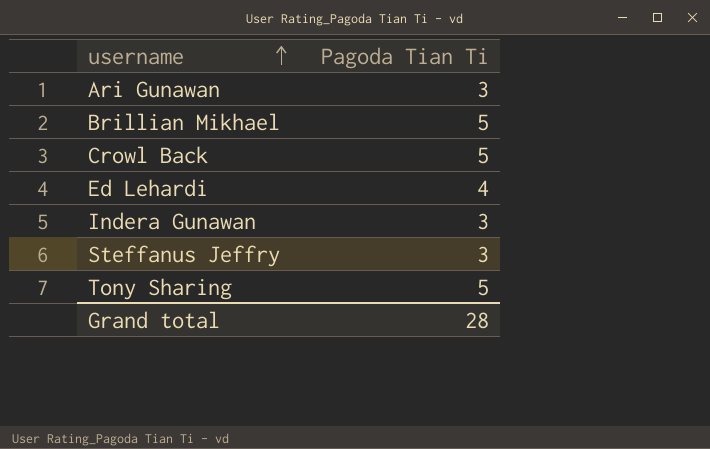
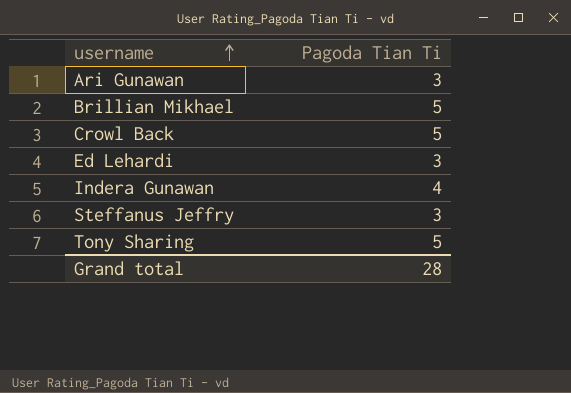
Ed Lehardi | Pagoda Tian Ti: 4 -> 3
Indera Gunawan | Pagoda Tian Ti: 3 -> 4

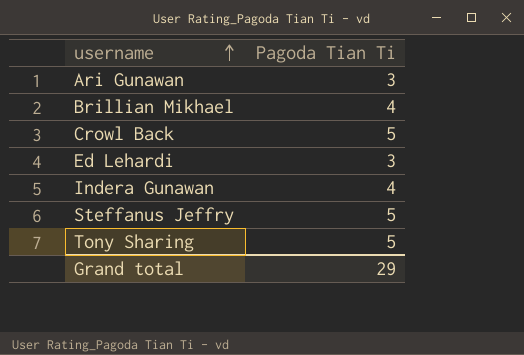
Brillian Mikhael | Pagoda Tian Ti: 5 -> 4
Steffanus Jeffry | Pagoda Tian Ti: 3 -> 5
Grand total | Pagoda Tian Ti: 28 -> 29

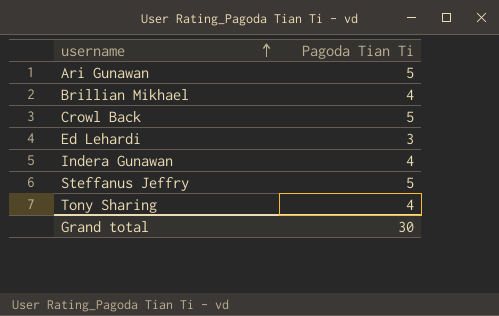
Ari Gunawan | Pagoda Tian Ti: 3 -> 5
Tony Sharing | Pagoda Tian Ti: 5 -> 4
Grand total | Pagoda Tian Ti: 29 -> 30

